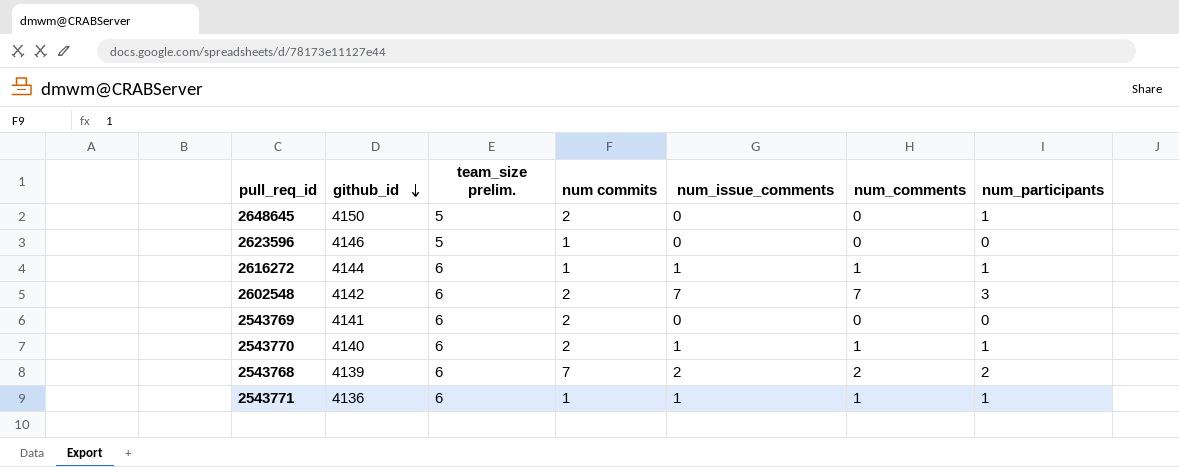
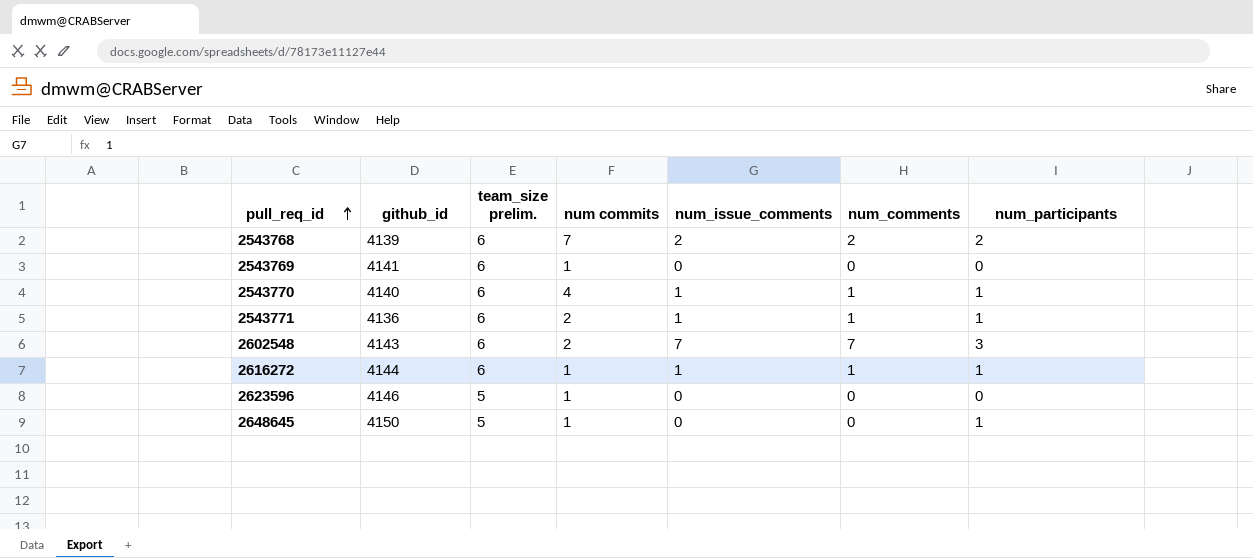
row order: github_id descending -> pull_req_id ascending
2543769 | num commits: 2 -> 1
2543770 | num commits: 2 -> 4
2543771 | num commits: 1 -> 2
2602548 | github_id: 4142 -> 4143
2648645 | num commits: 2 -> 1

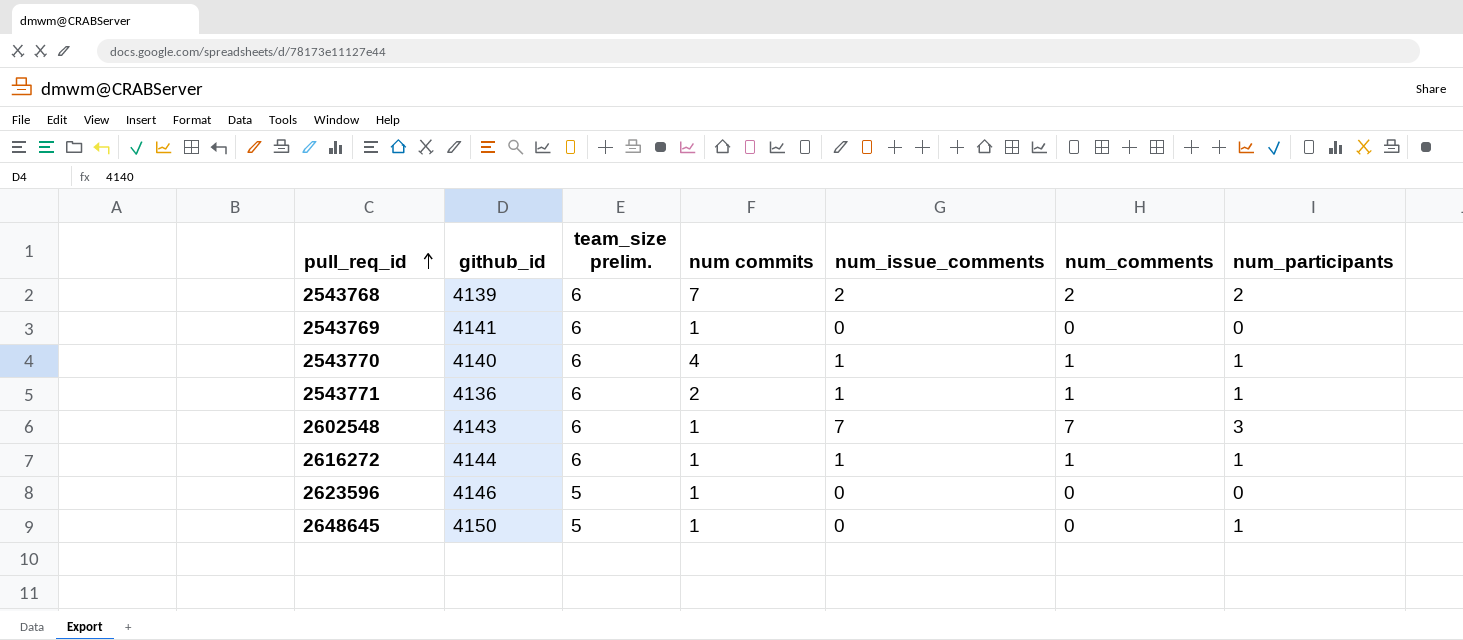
2602548 | num commits: 2 -> 1

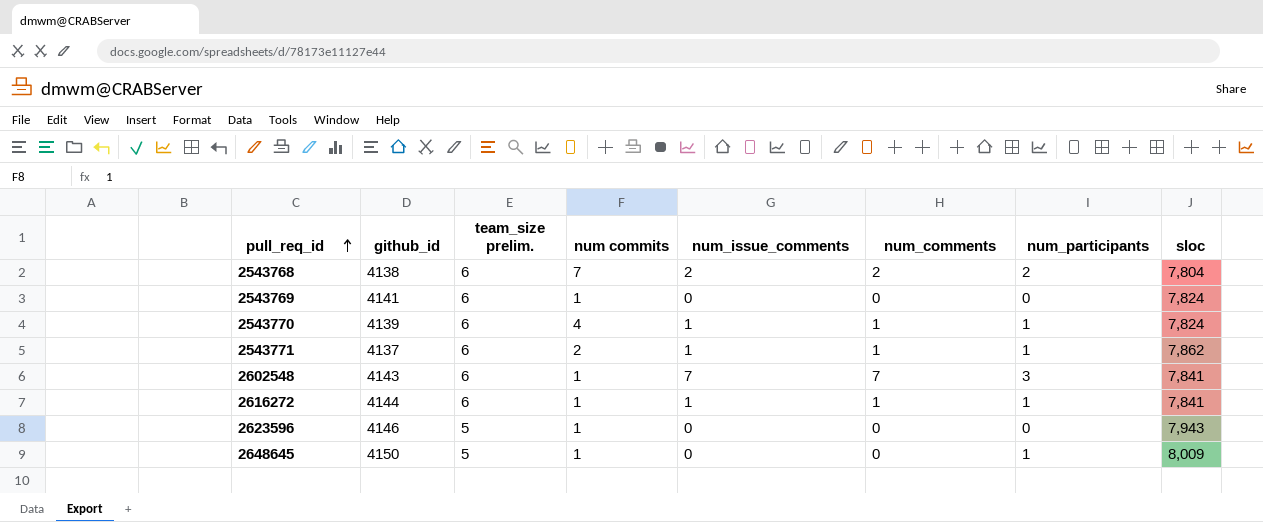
column sloc | position: none -> 8
2543768 | github_id: 4139 -> 4138
2543770 | github_id: 4140 -> 4139
2543771 | github_id: 4136 -> 4137

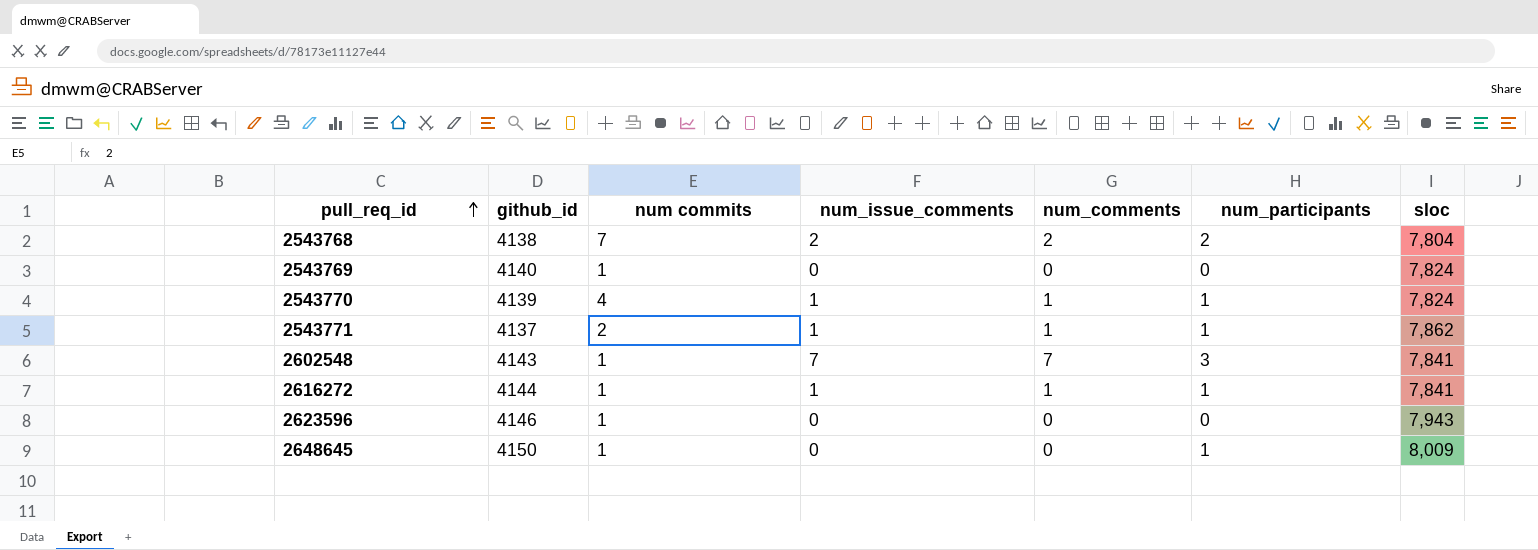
column team_size prelim. | position: 3 -> none
2543769 | github_id: 4141 -> 4140

